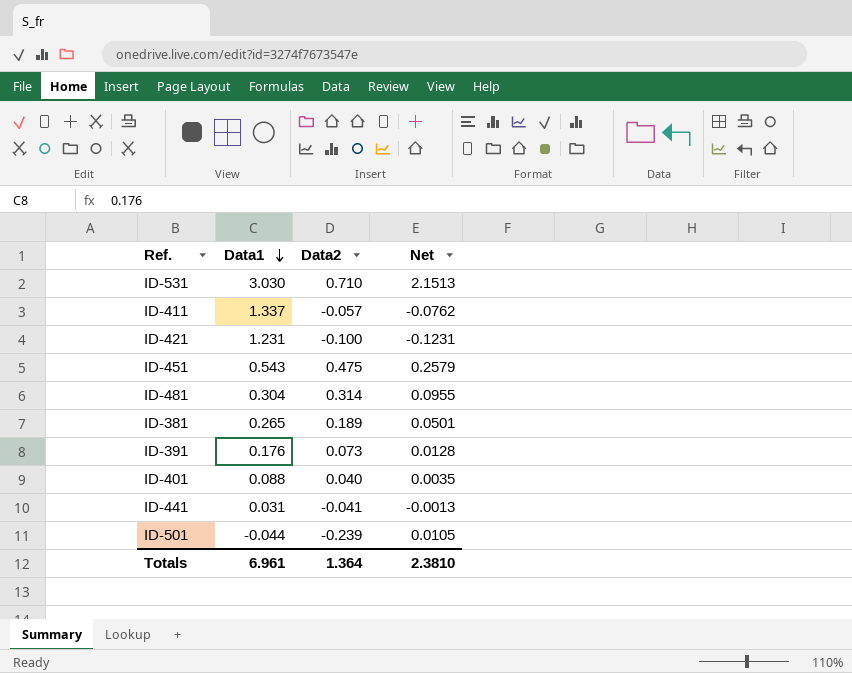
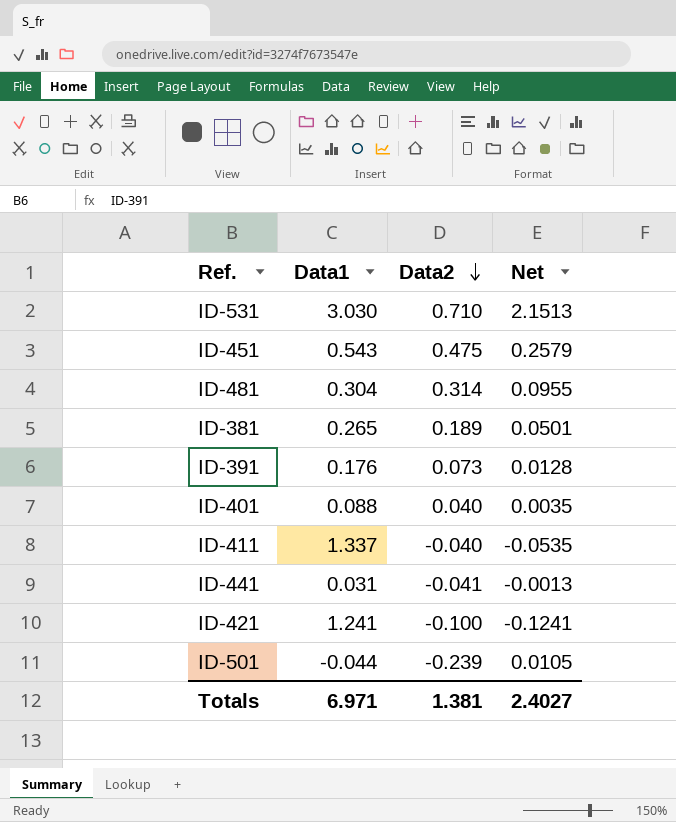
row order: Data1 descending -> Data2 descending
ID-411 | Data2: -0.057 -> -0.040
ID-411 | Net: -0.0762 -> -0.0535
ID-421 | Data1: 1.231 -> 1.241
ID-421 | Net: -0.1231 -> -0.1241
Totals | Data1: 6.961 -> 6.971
Totals | Data2: 1.364 -> 1.381
Totals | Net: 2.3810 -> 2.4027

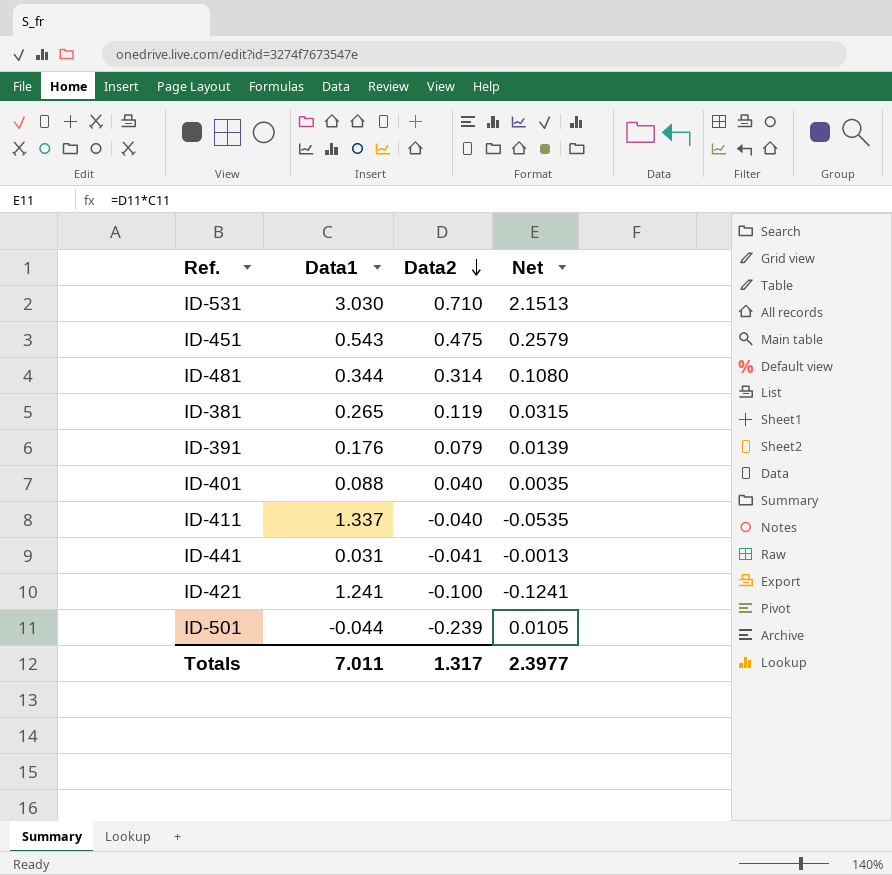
ID-481 | Data1: 0.304 -> 0.344
ID-481 | Net: 0.0955 -> 0.1080
ID-381 | Data2: 0.189 -> 0.119
ID-381 | Net: 0.0501 -> 0.0315
ID-391 | Data2: 0.073 -> 0.079
ID-391 | Net: 0.0128 -> 0.0139
Totals | Data1: 6.971 -> 7.011
Totals | Data2: 1.381 -> 1.317
Totals | Net: 2.4027 -> 2.3977

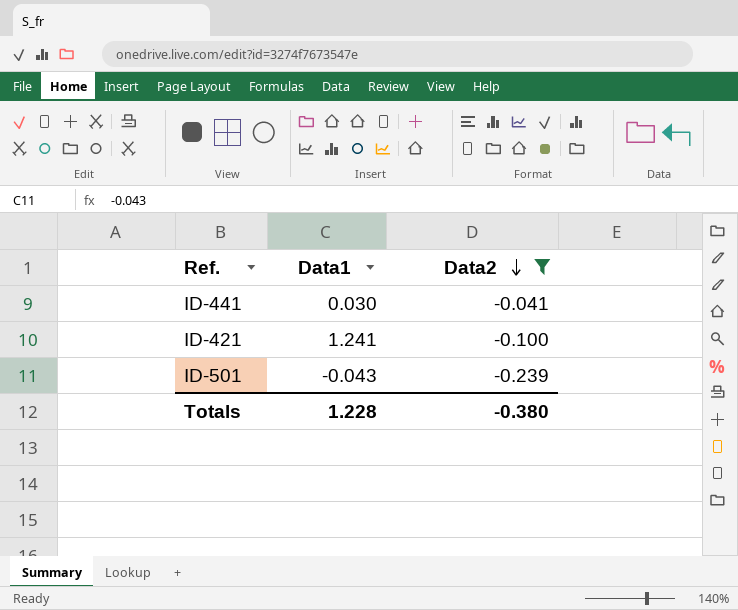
filter: none -> Data2 <= -0.041
column Net | formula: [Data1] * [Data2] -> none
ID-441 | Data1: 0.031 -> 0.030
ID-501 | Data1: -0.044 -> -0.043
Totals | Data1: 7.011 -> 1.228
Totals | Data2: 1.317 -> -0.380

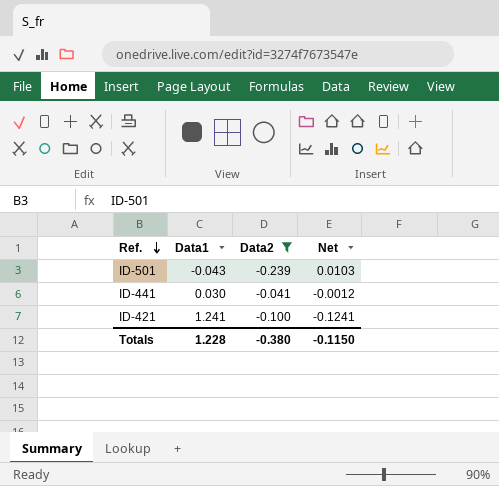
row order: Data2 descending -> Ref. descending
column Net | formula: none -> [Data1] * [Data2]

